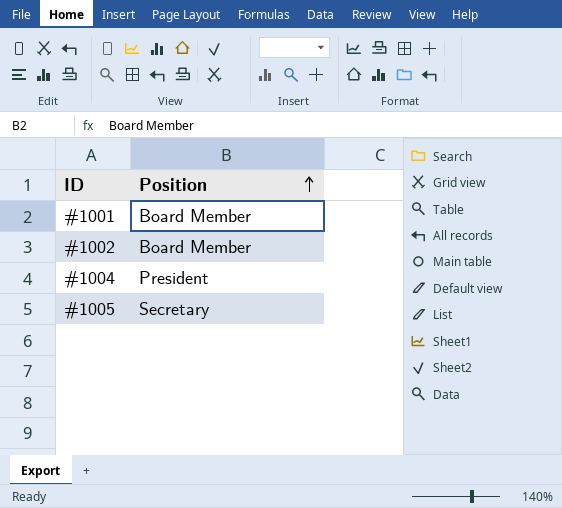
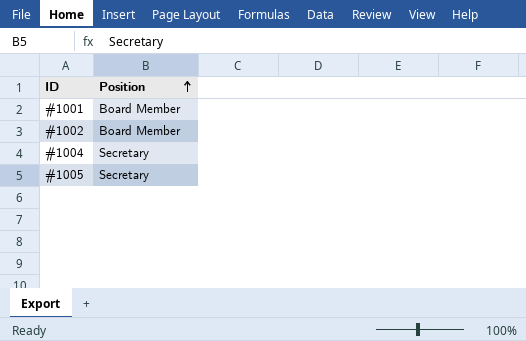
#1004 | Position: President -> Secretary

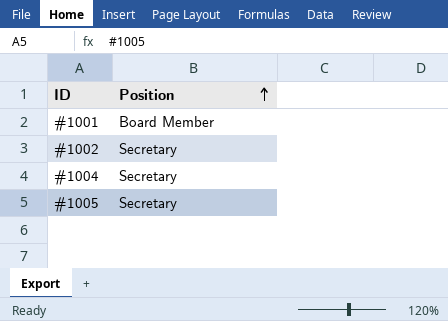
#1002 | Position: Board Member -> Secretary

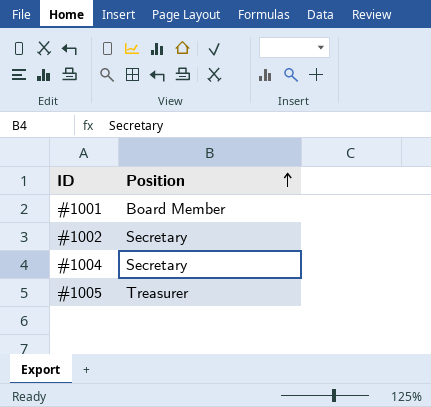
#1005 | Position: Secretary -> Treasurer

